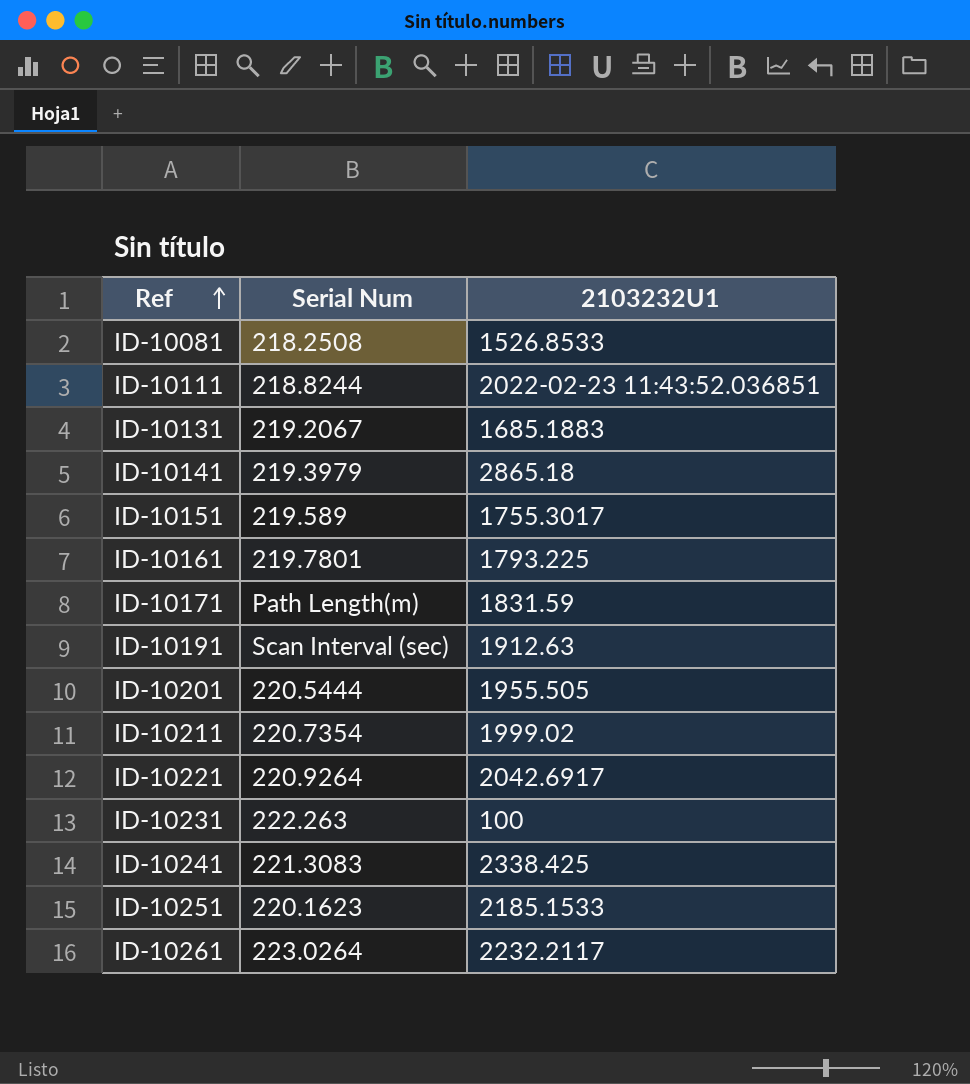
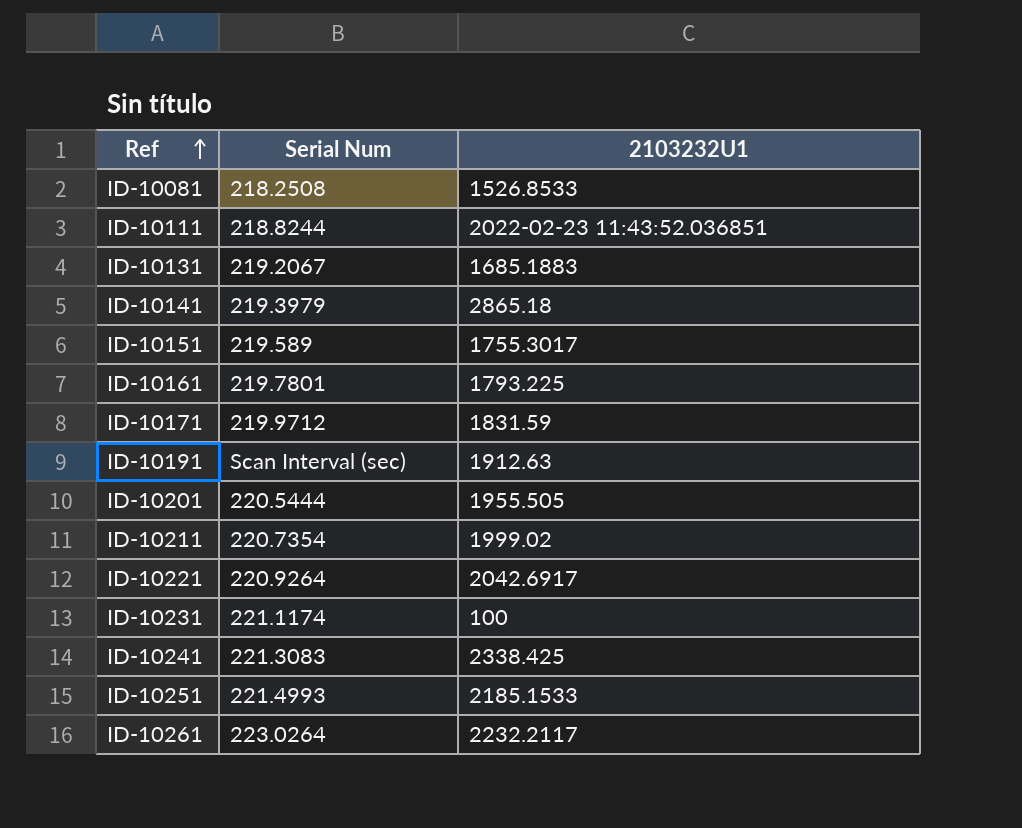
ID-10171 | Serial Num: Path Length(m) -> 219.9712
ID-10231 | Serial Num: 222.263 -> 221.1174
ID-10251 | Serial Num: 220.1623 -> 221.4993

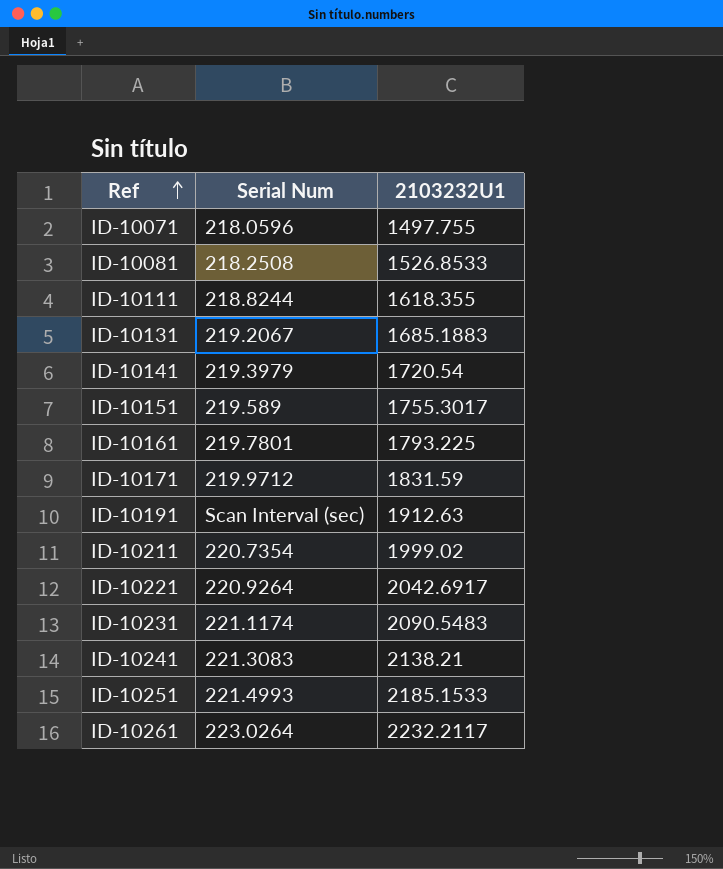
row ID-10201: 220.5444 | 1955.505 -> none
row ID-10071: none -> 218.0596 | 1497.755
ID-10111 | 2103232U1: 2022-02-23 11:43:52.036851 -> 1618.355
ID-10141 | 2103232U1: 2865.18 -> 1720.54
ID-10231 | 2103232U1: 100 -> 2090.5483
ID-10241 | 2103232U1: 2338.425 -> 2138.21

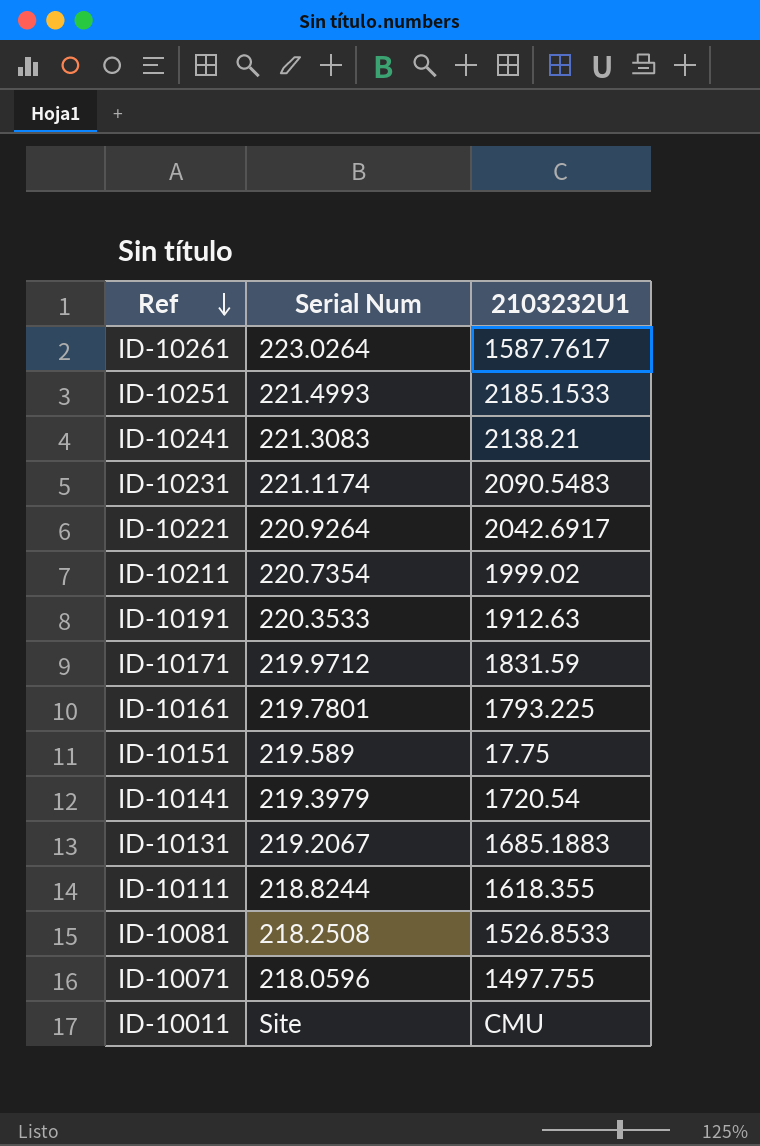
row order: Ref ascending -> Ref descending
ID-10261 | 2103232U1: 2232.2117 -> 1587.7617
ID-10191 | Serial Num: Scan Interval (sec) -> 220.3533
ID-10151 | 2103232U1: 1755.3017 -> 17.75
row ID-10011: none -> Site | CMU

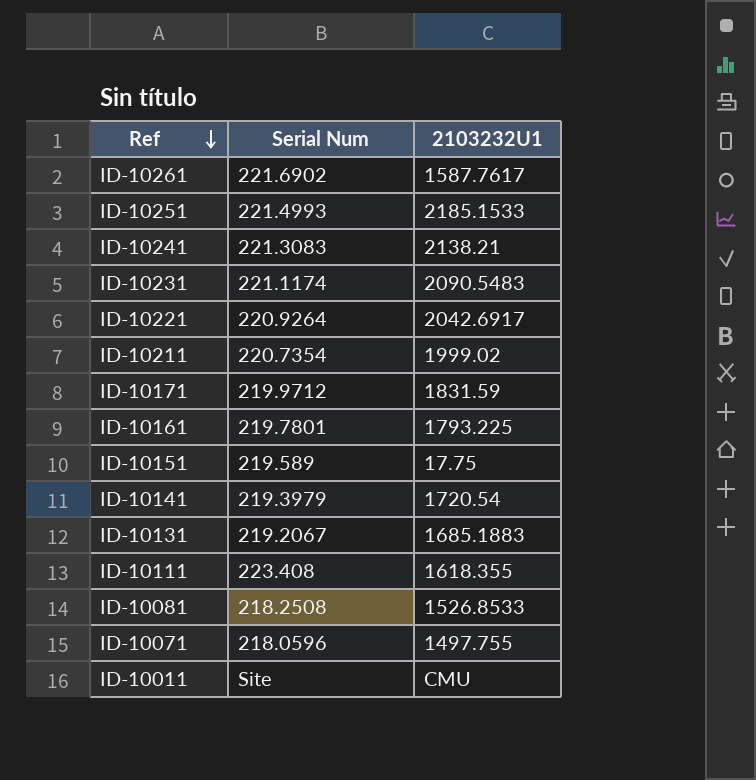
row ID-10191: 220.3533 | 1912.63 -> none
ID-10261 | Serial Num: 223.0264 -> 221.6902
ID-10111 | Serial Num: 218.8244 -> 223.408

